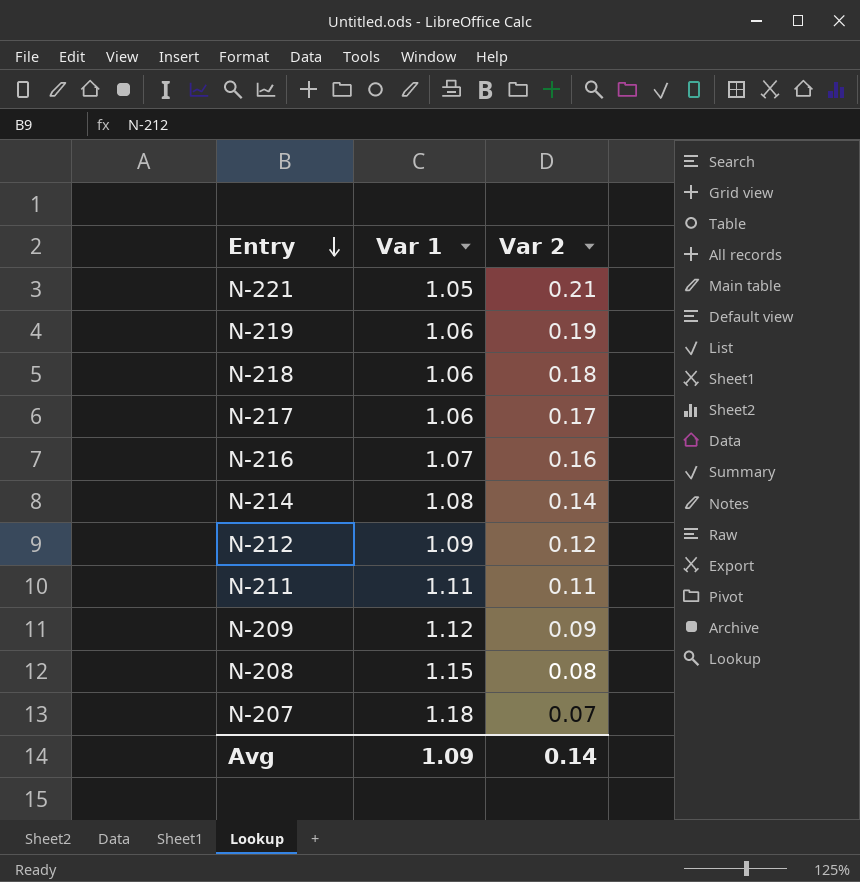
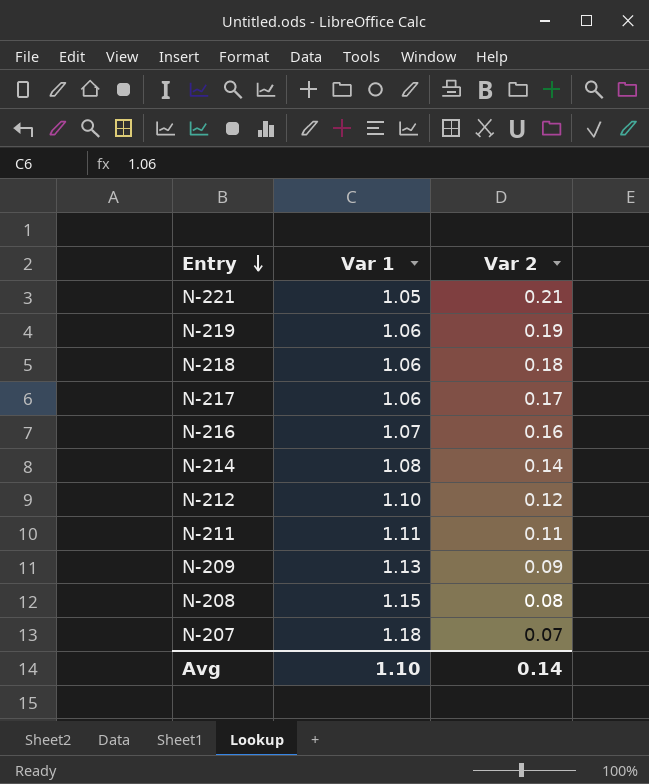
N-212 | Var 1: 1.09 -> 1.10
N-209 | Var 1: 1.12 -> 1.13
Avg | Var 1: 1.09 -> 1.10

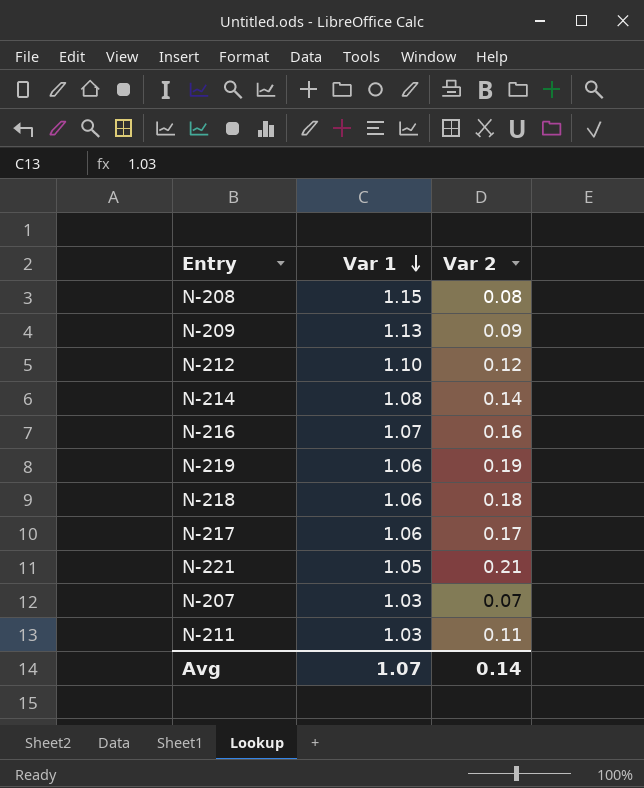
row order: Entry descending -> Var 1 descending
N-207 | Var 1: 1.18 -> 1.03
N-211 | Var 1: 1.11 -> 1.03
Avg | Var 1: 1.10 -> 1.07

